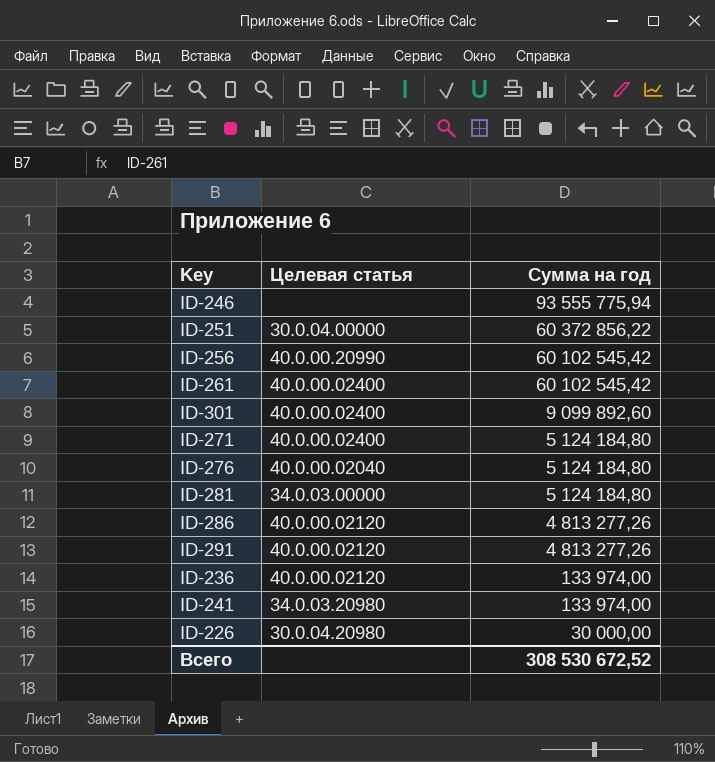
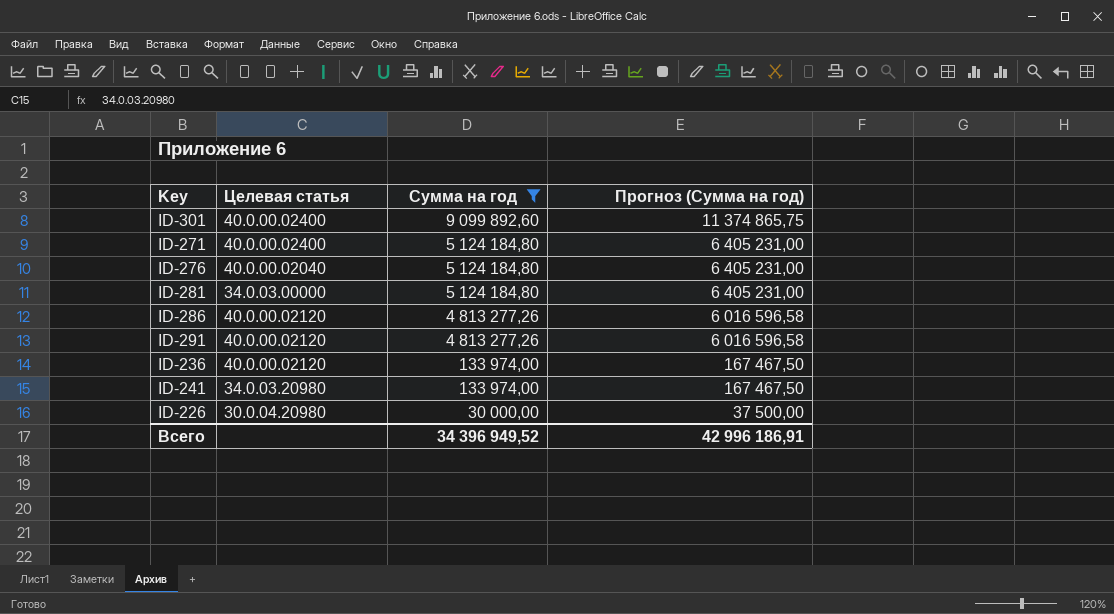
filter: none -> Сумма на год <= 9 099 892,60
column Прогноз (Сумма на год) | formula: none -> [Сумма на год] * 1,25
Всего | Сумма на год: 308 530 672,52 -> 34 396 949,52

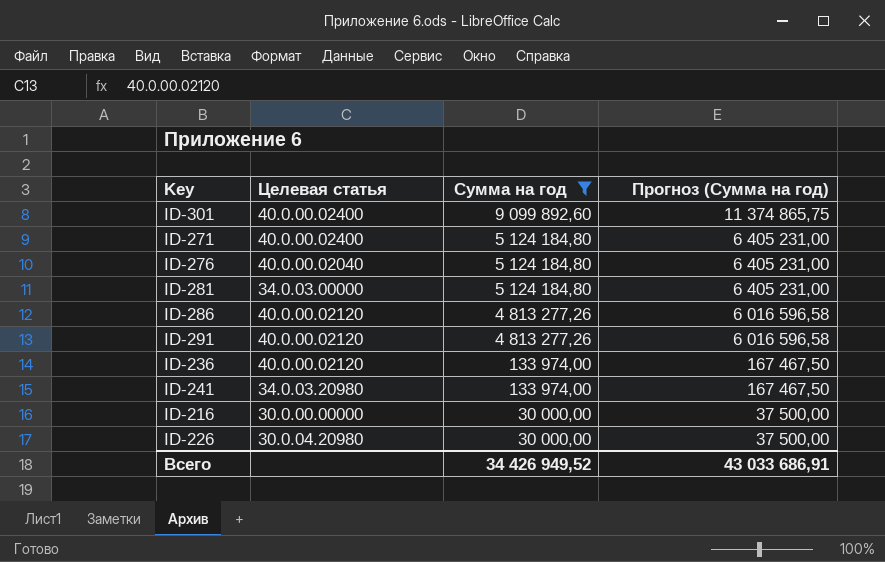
row ID-216: none -> 30.0.00.00000 | 30 000,00 | 37 500,00
Всего | Сумма на год: 34 396 949,52 -> 34 426 949,52
Всего | Прогноз (Сумма на год): 42 996 186,91 -> 43 033 686,91

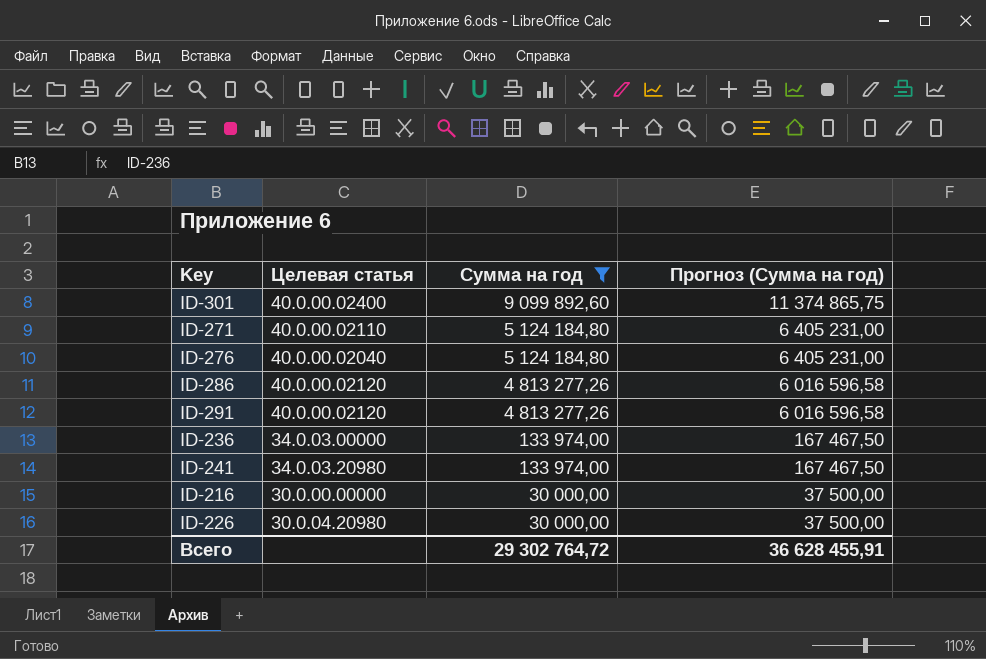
row ID-281: 34.0.03.00000 | 5 124 184,80 | 6 405 231,00 -> none
ID-271 | Целевая статья: 40.0.00.02400 -> 40.0.00.02110
ID-236 | Целевая статья: 40.0.00.02120 -> 34.0.03.00000
Всего | Сумма на год: 34 426 949,52 -> 29 302 764,72
Всего | Прогноз (Сумма на год): 43 033 686,91 -> 36 628 455,91

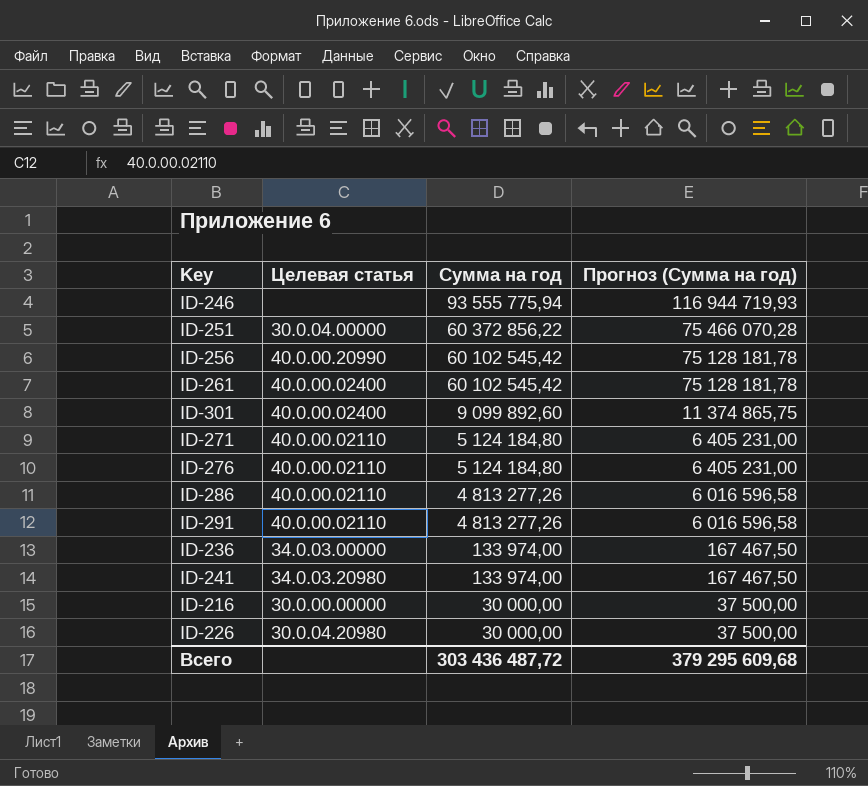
filter: Сумма на год <= 9 099 892,60 -> none
ID-276 | Целевая статья: 40.0.00.02040 -> 40.0.00.02110
ID-286 | Целевая статья: 40.0.00.02120 -> 40.0.00.02110
ID-291 | Целевая статья: 40.0.00.02120 -> 40.0.00.02110
Всего | Сумма на год: 29 302 764,72 -> 303 436 487,72
Всего | Прогноз (Сумма на год): 36 628 455,91 -> 379 295 609,68

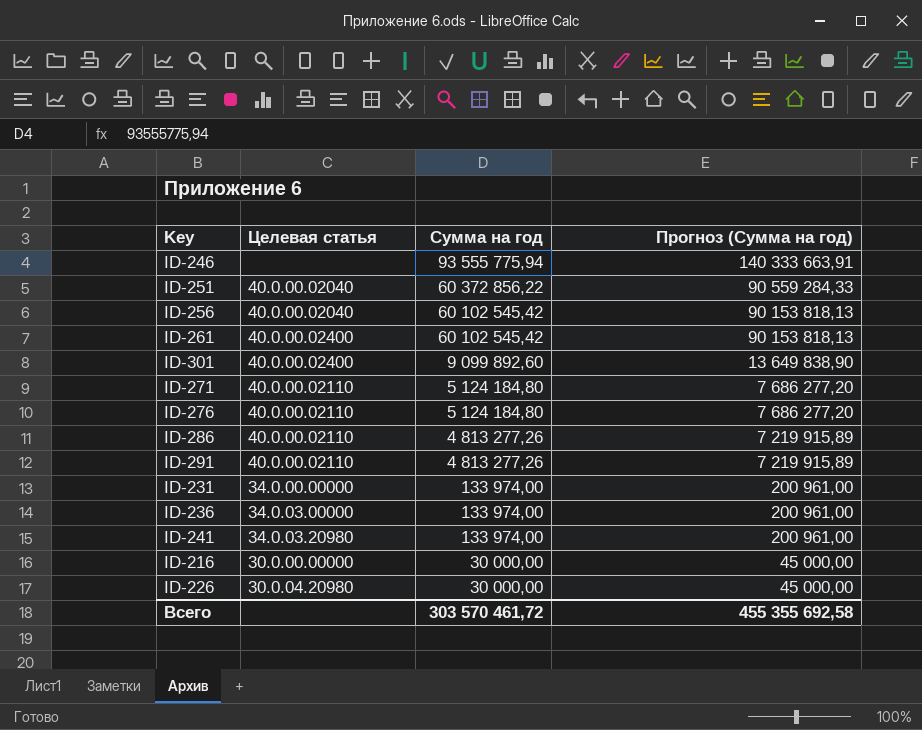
column Прогноз (Сумма на год) | formula: [Сумма на год] * 1,25 -> [Сумма на год] * 1,5
ID-251 | Целевая статья: 30.0.04.00000 -> 40.0.00.02040
ID-256 | Целевая статья: 40.0.00.20990 -> 40.0.00.02040
row ID-231: none -> 34.0.00.00000 | 133 974,00 | 200 961,00
Всего | Сумма на год: 303 436 487,72 -> 303 570 461,72
Всего | Прогноз (Сумма на год): 379 295 609,68 -> 455 355 692,58

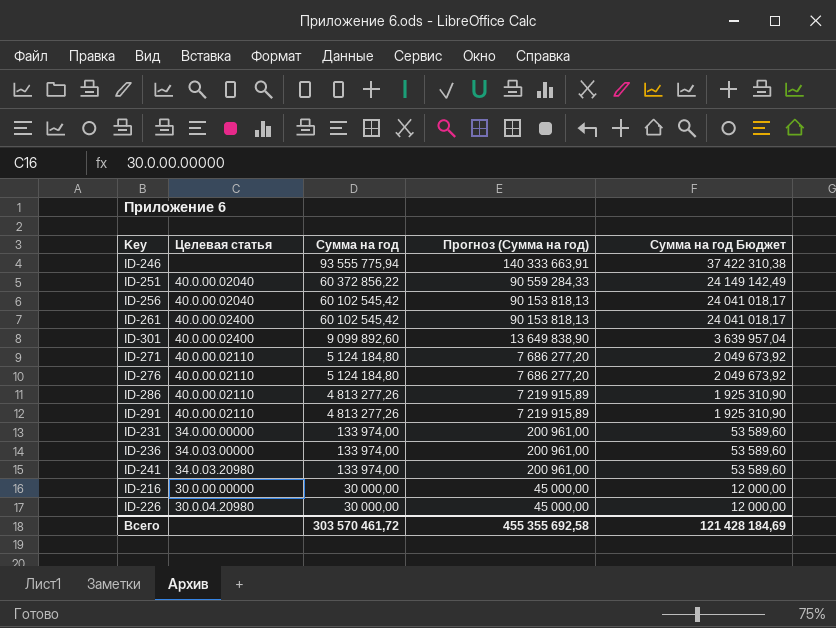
column Сумма на год Бюджет | formula: none -> [Сумма на год] * 0,4

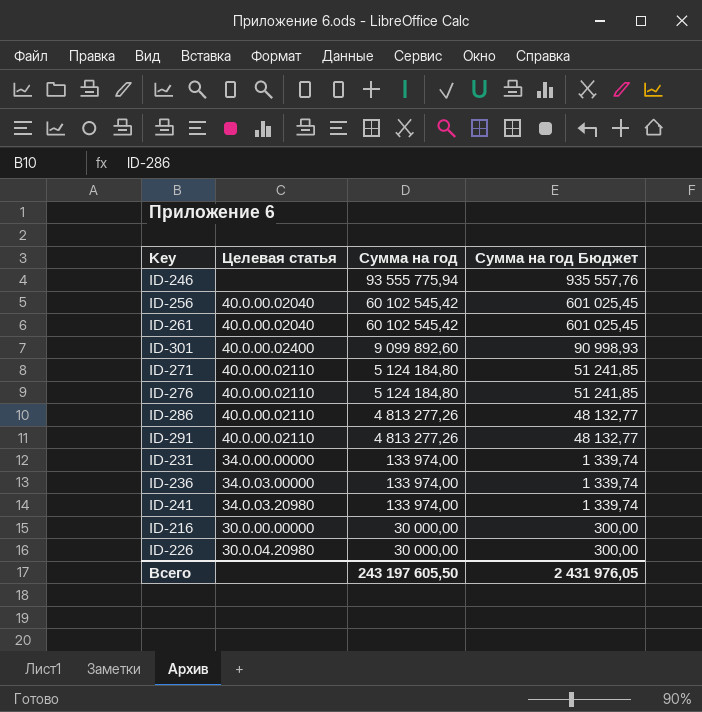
column Прогноз (Сумма на год) | formula: [Сумма на год] * 1,5 -> none
column Сумма на год Бюджет | formula: [Сумма на год] * 0,4 -> [Сумма на год] * 0,01
row ID-251: 40.0.00.02040 | 60 372 856,22 | 90 559 284,33 | 24 149 142,49 -> none
ID-261 | Целевая статья: 40.0.00.02400 -> 40.0.00.02040
Всего | Сумма на год: 303 570 461,72 -> 243 197 605,50
Всего | Сумма на год Бюджет: 121 428 184,69 -> 2 431 976,05

